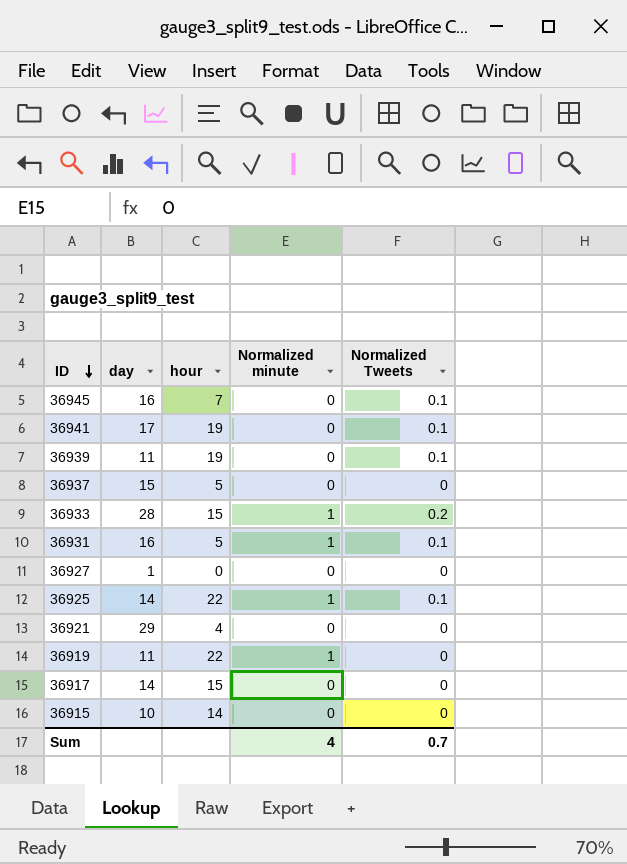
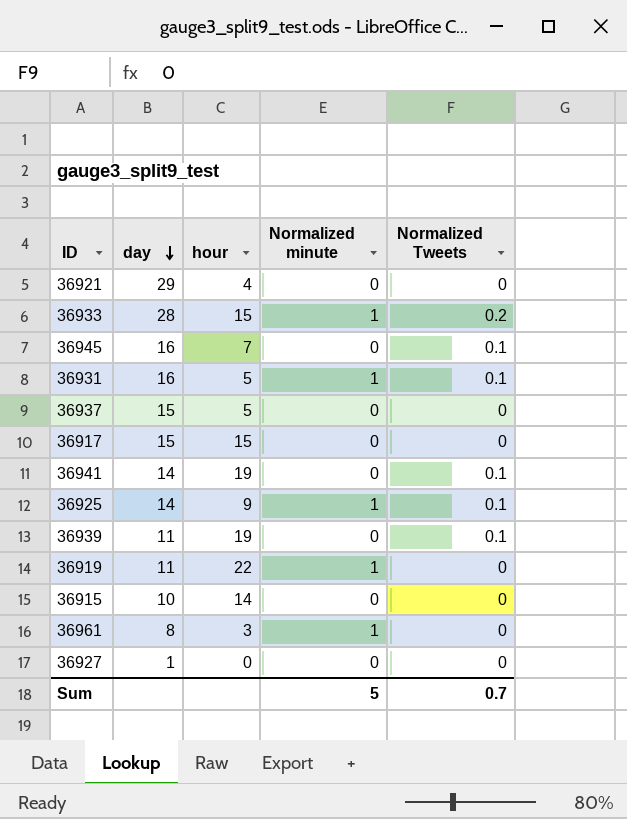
row order: ID descending -> day descending
36917 | day: 14 -> 15
36941 | day: 17 -> 14
36925 | hour: 22 -> 9
row 36961: none -> 8 | 3 | 1 | 0
Sum | Normalized minute: 4 -> 5

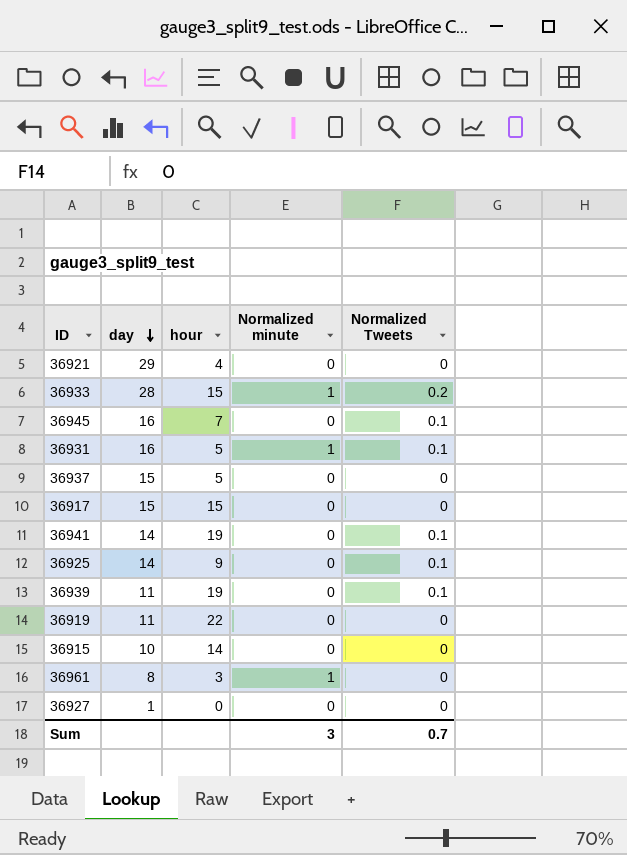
36925 | Normalized minute: 1 -> 0
36919 | Normalized minute: 1 -> 0
Sum | Normalized minute: 5 -> 3

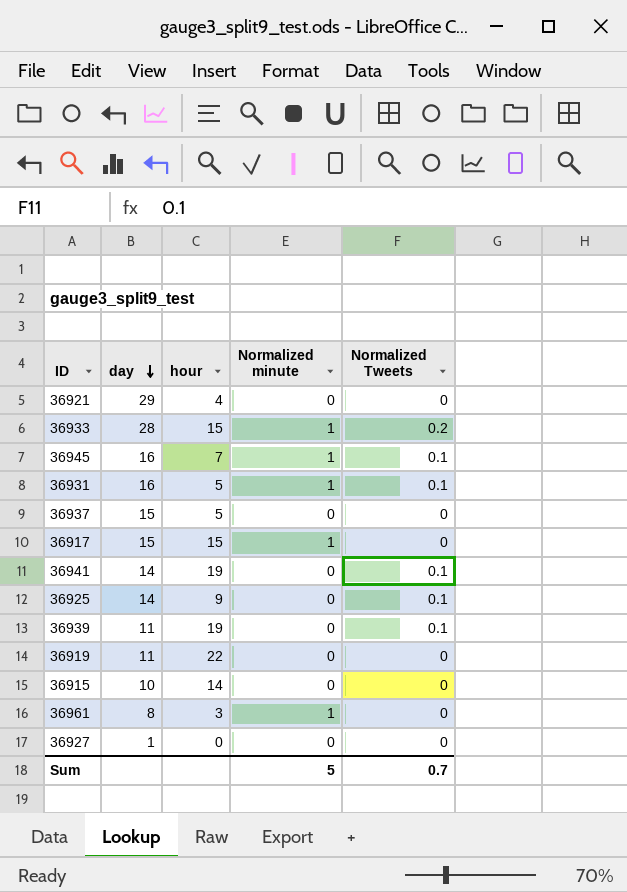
36945 | Normalized minute: 0 -> 1
36917 | Normalized minute: 0 -> 1
Sum | Normalized minute: 3 -> 5

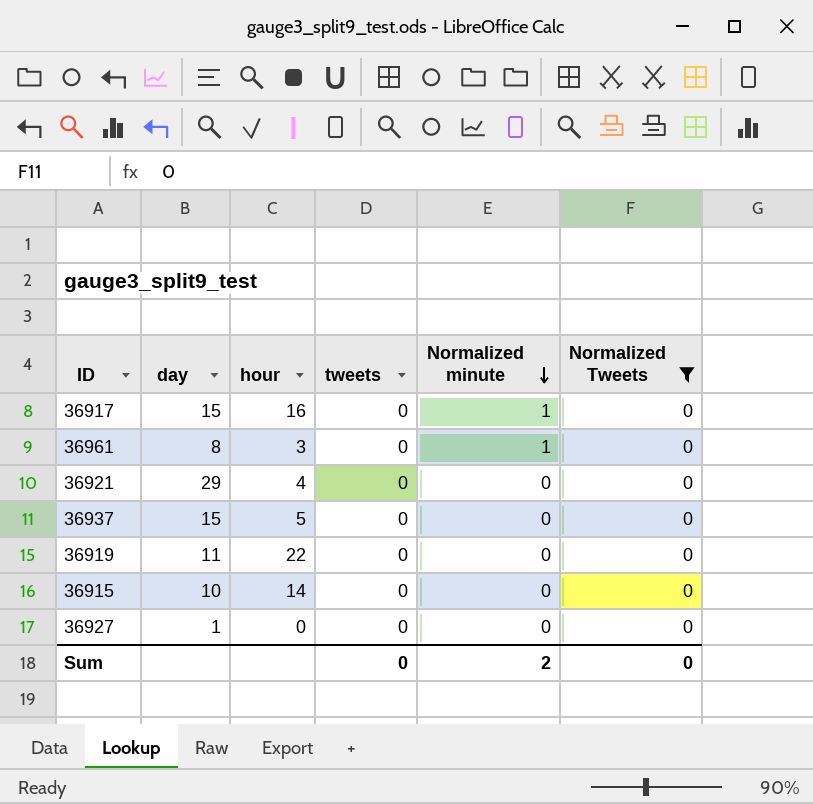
filter: none -> Normalized Tweets = 0
row order: day descending -> Normalized minute descending
column tweets | position: none -> 4
36917 | hour: 15 -> 16
Sum | Normalized minute: 5 -> 2
Sum | Normalized Tweets: 0.7 -> 0

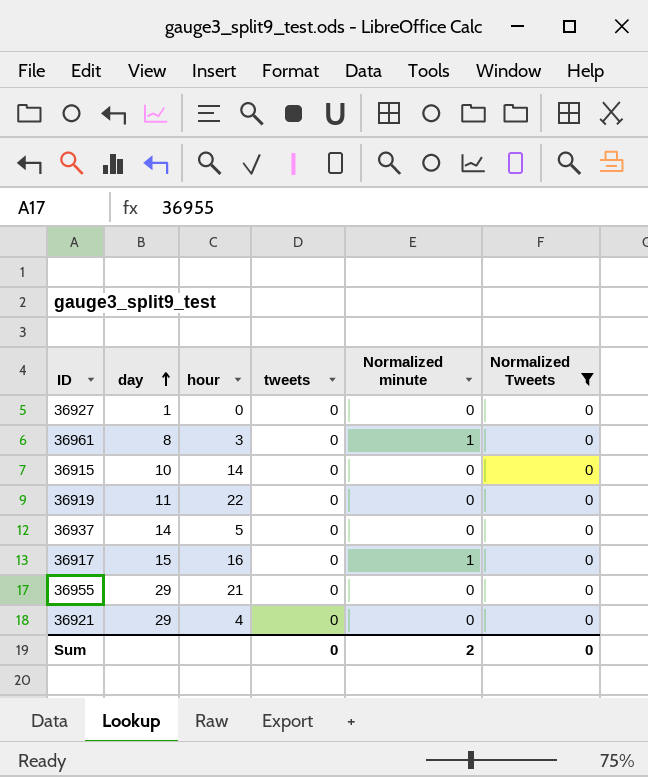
row order: Normalized minute descending -> day ascending
36937 | day: 15 -> 14
row 36955: none -> 29 | 21 | 0 | 0 | 0

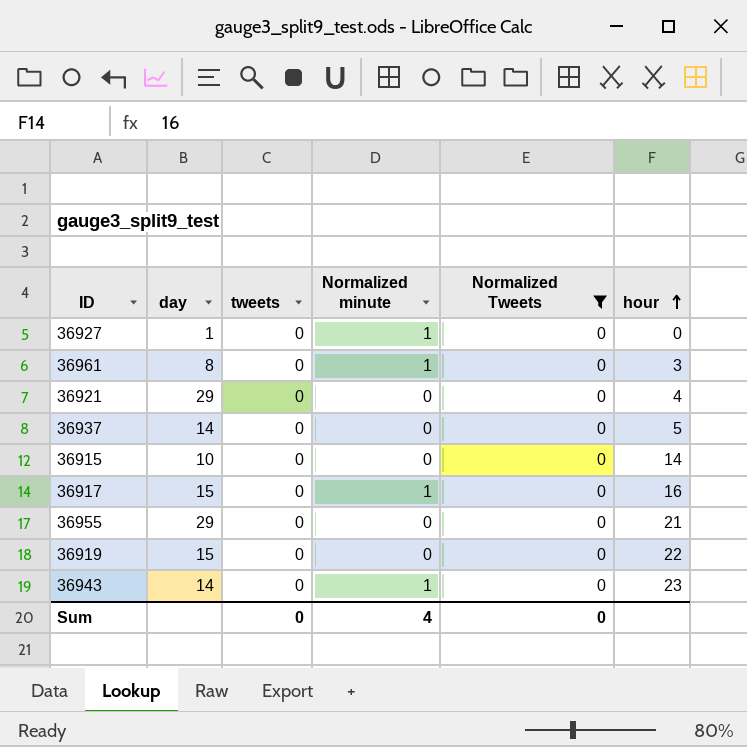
row order: day ascending -> hour ascending
column hour | position: 3 -> 6
36927 | Normalized minute: 0 -> 1
36919 | day: 11 -> 15
row 36943: none -> 14 | 0 | 1 | 0 | 23
Sum | Normalized minute: 2 -> 4

